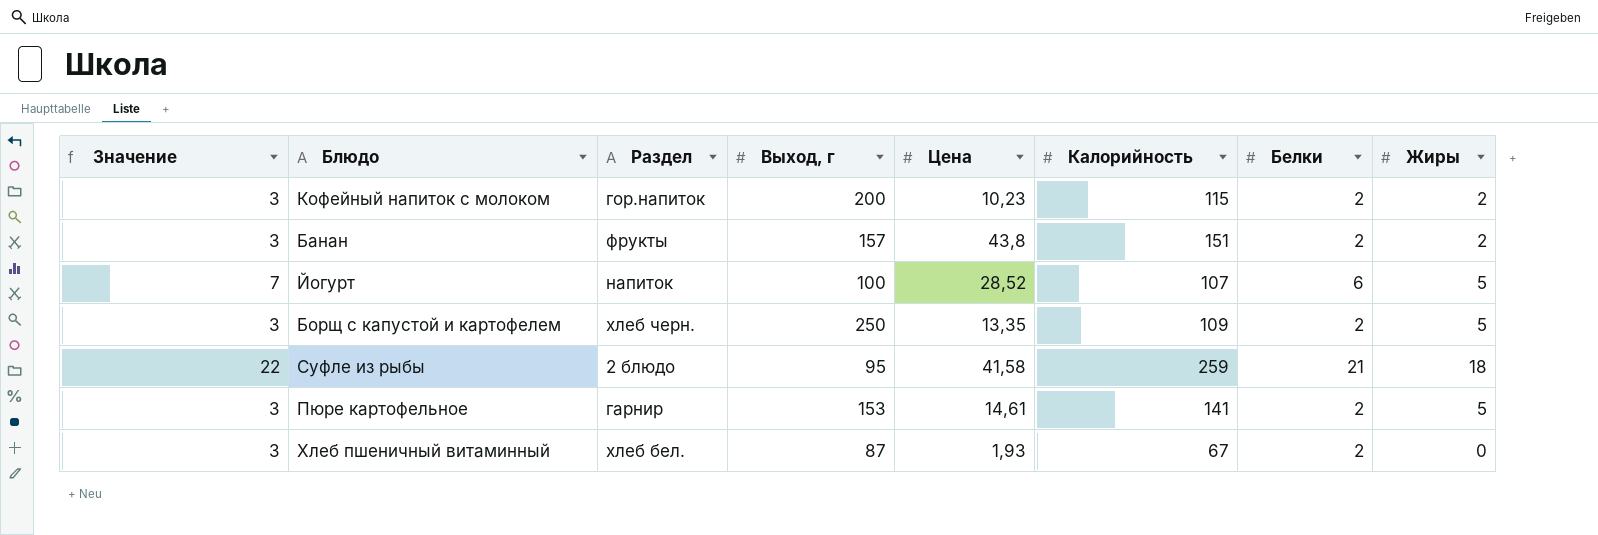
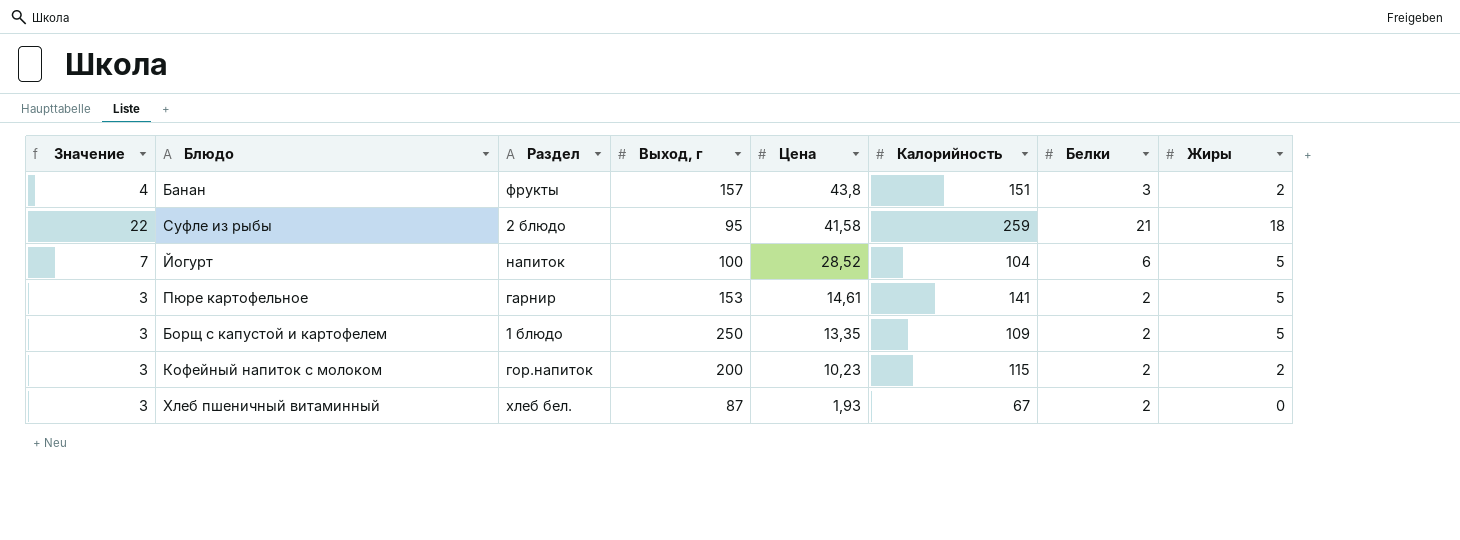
row order: none -> Цена descending
Банан | Значение: 3 -> 4
Банан | Белки: 2 -> 3
Йогурт | Калорийность: 107 -> 104
Борщ с капустой и картофелем | Раздел: хлеб черн. -> 1 блюдо

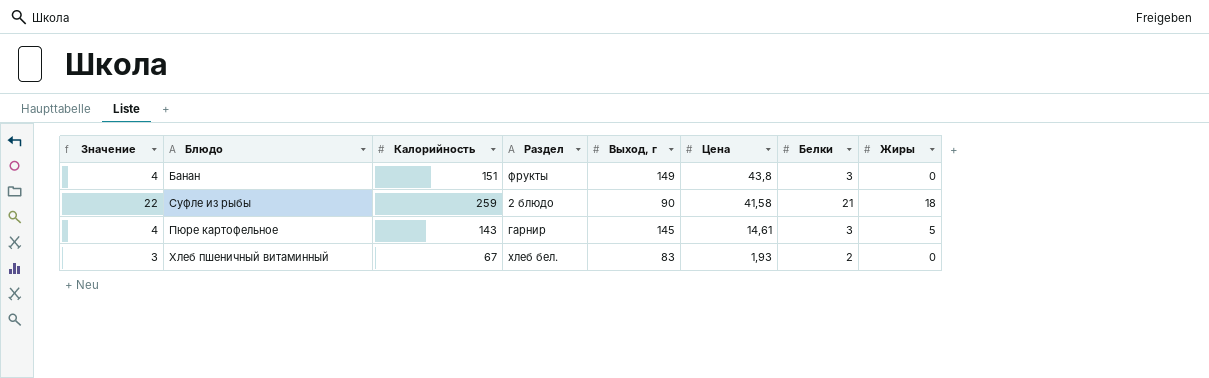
column Калорийность | position: 6 -> 3
row Йогурт: 7 | напиток | 100 | 28,52 | 104 | 6 | 5 -> none
row Борщ с капустой и картофелем: 3 | 1 блюдо | 250 | 13,35 | 109 | 2 | 5 -> none
row Кофейный напиток с молоком: 3 | гор.напиток | 200 | 10,23 | 115 | 2 | 2 -> none
Банан | Выход, г: 157 -> 149
Банан | Жиры: 2 -> 0
Суфле из рыбы | Выход, г: 95 -> 90
Пюре картофельное | Значение: 3 -> 4
Пюре картофельное | Калорийность: 141 -> 143
Пюре картофельное | Выход, г: 153 -> 145
Пюре картофельное | Белки: 2 -> 3
Хлеб пшеничный витаминный | Выход, г: 87 -> 83

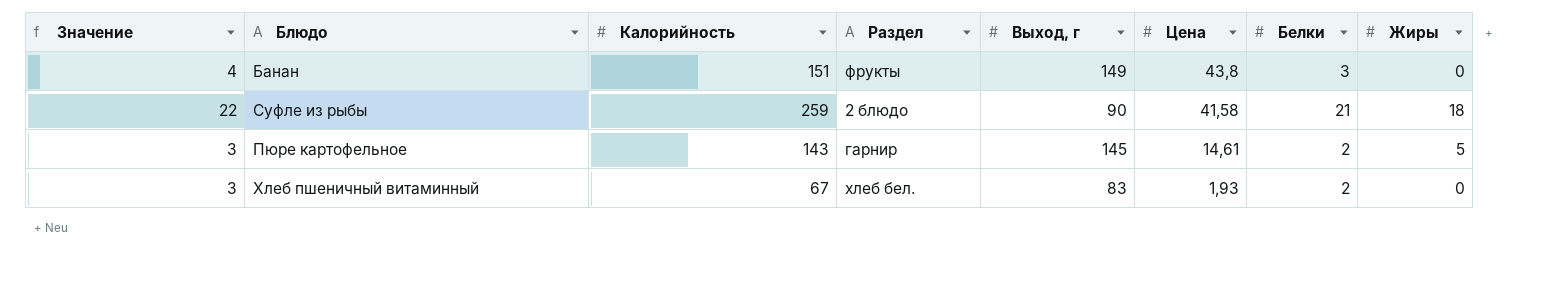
Пюре картофельное | Значение: 4 -> 3
Пюре картофельное | Белки: 3 -> 2

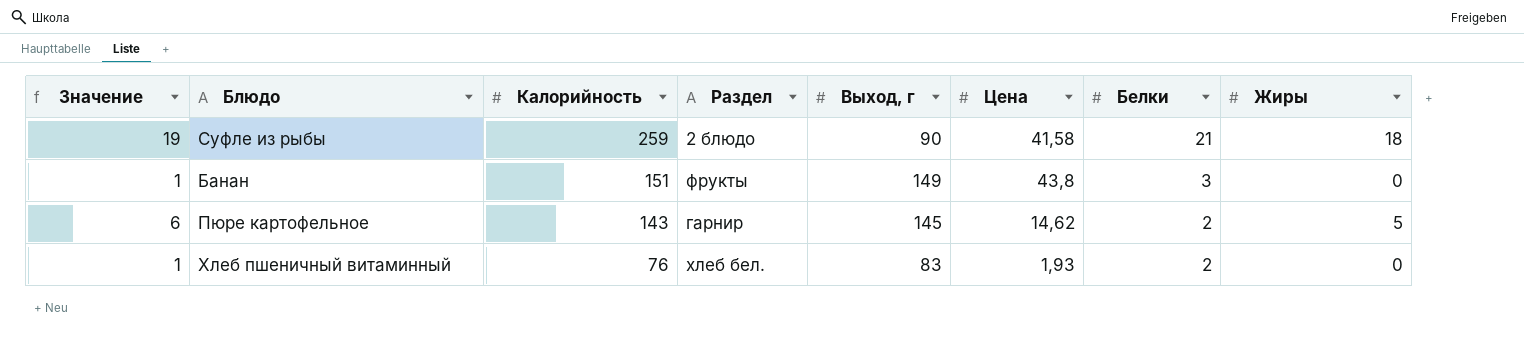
row order: Цена descending -> Калорийность descending
column Значение | formula: [Белки] + 1 -> [Жиры] + 1
Пюре картофельное | Цена: 14,61 -> 14,62
Хлеб пшеничный витаминный | Калорийность: 67 -> 76

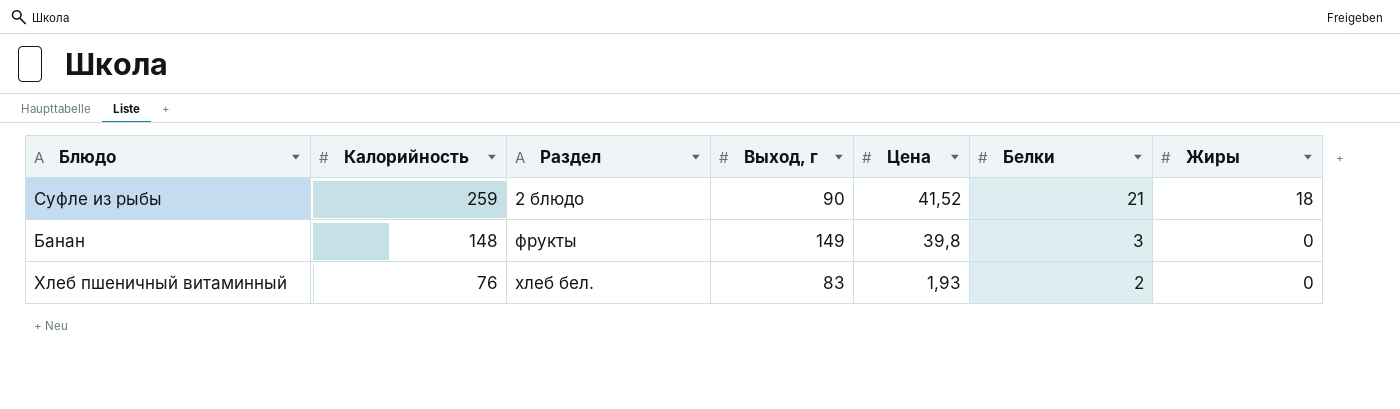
column Значение | formula: [Жиры] + 1 -> none
row Пюре картофельное: 6 | 143 | гарнир | 145 | 14,62 | 2 | 5 -> none
Суфле из рыбы | Цена: 41,58 -> 41,52
Банан | Калорийность: 151 -> 148
Банан | Цена: 43,8 -> 39,8

